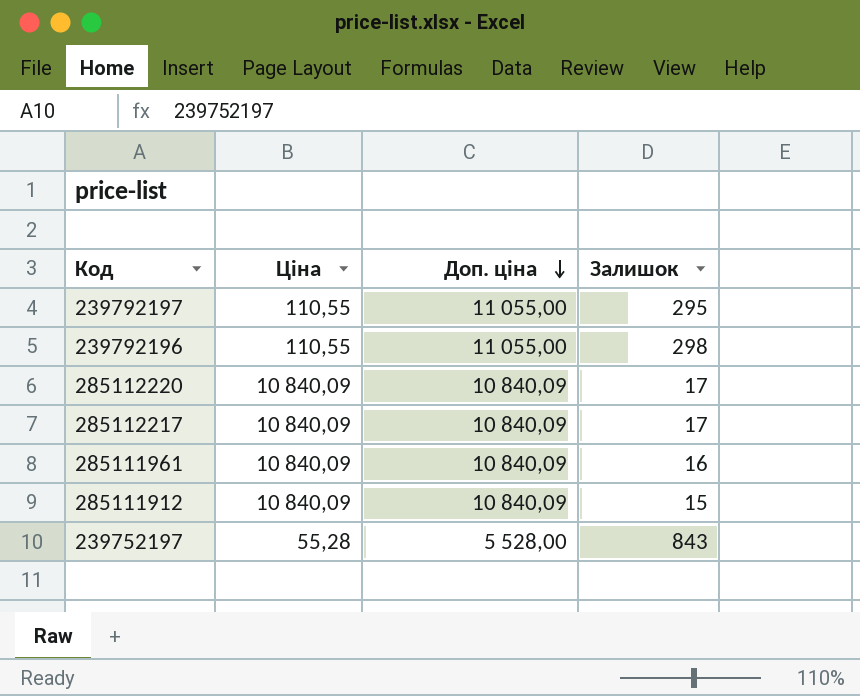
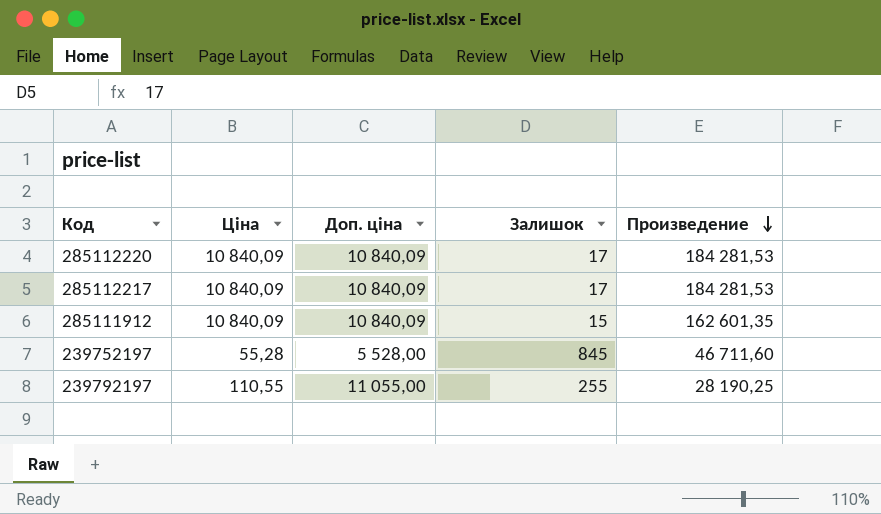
row order: Доп. ціна descending -> Произведение descending
column Произведение | formula: none -> [Ціна] * [Залишок]
row 239792196: 110,55 | 11 055,00 | 298 -> none
row 285111961: 10 840,09 | 10 840,09 | 16 -> none
239752197 | Залишок: 843 -> 845
239792197 | Залишок: 295 -> 255

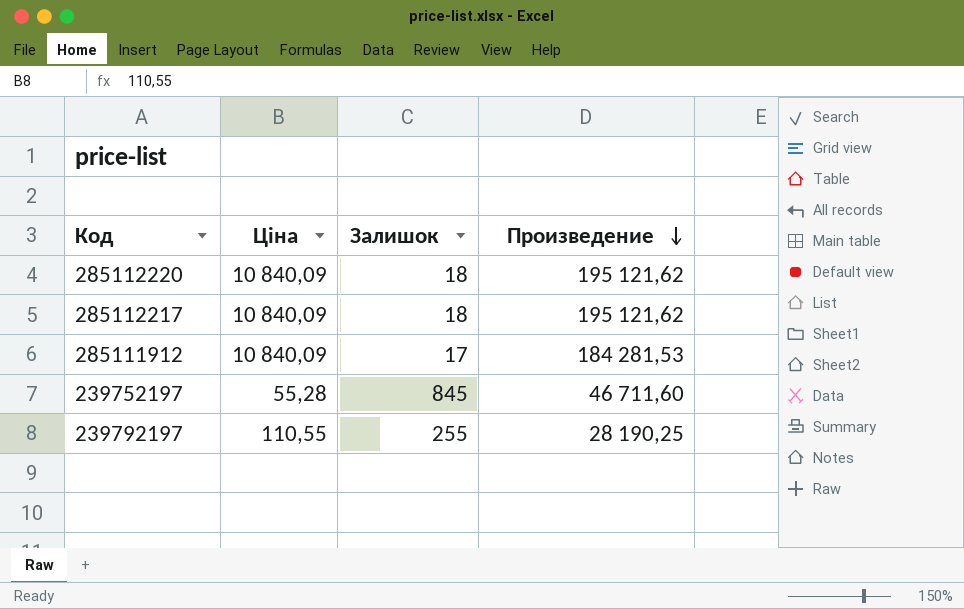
column Доп. ціна | position: 3 -> none
285112220 | Залишок: 17 -> 18
285112220 | Произведение: 184 281,53 -> 195 121,62
285112217 | Залишок: 17 -> 18
285112217 | Произведение: 184 281,53 -> 195 121,62
285111912 | Залишок: 15 -> 17
285111912 | Произведение: 162 601,35 -> 184 281,53

